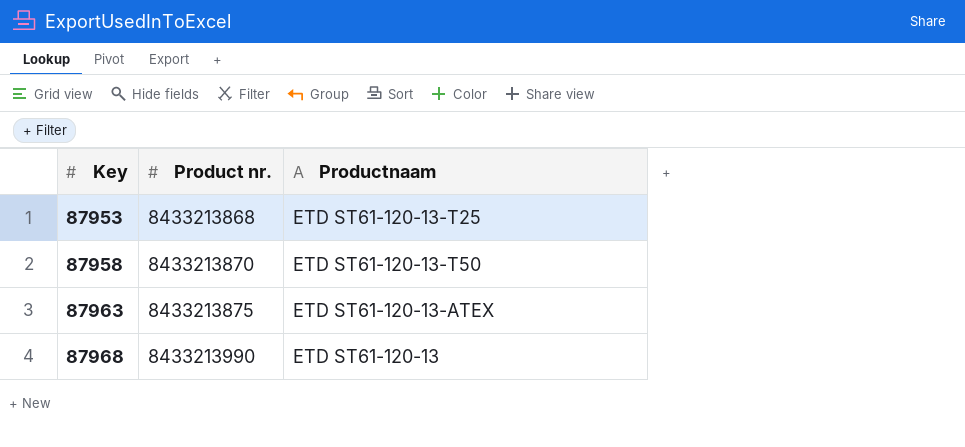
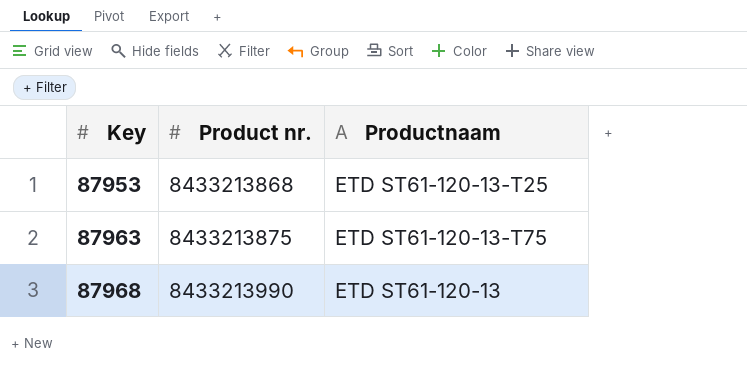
row 87958: 8433213870 | ETD ST61-120-13-T50 -> none
87963 | Productnaam: ETD ST61-120-13-ATEX -> ETD ST61-120-13-T75

